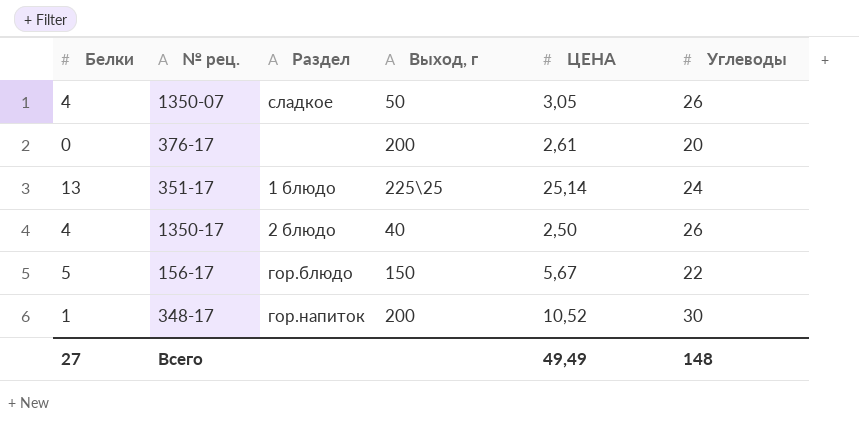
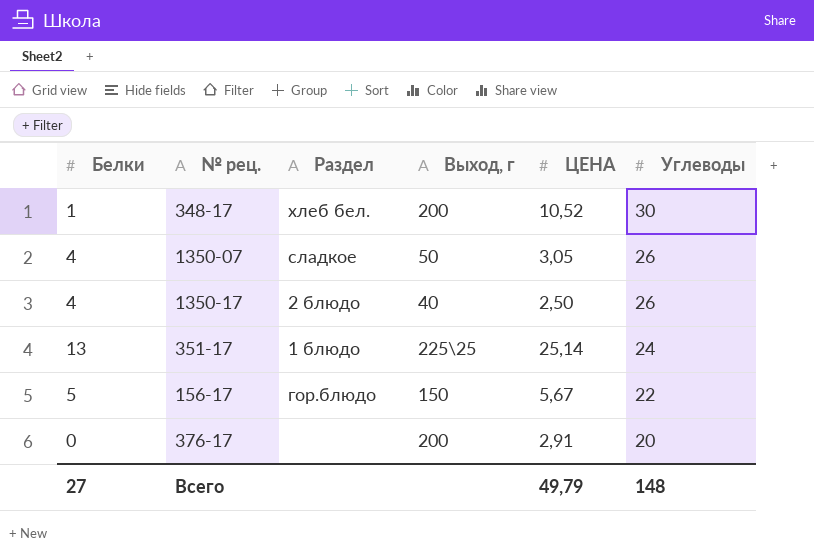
row order: none -> Углеводы descending
348-17 | Раздел: гор.напиток -> хлеб бел.
376-17 | ЦЕНА: 2,61 -> 2,91
Всего | ЦЕНА: 49,49 -> 49,79

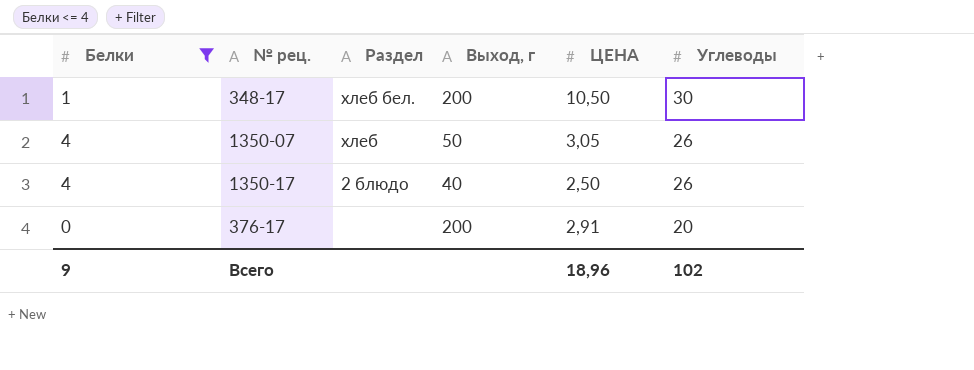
filter: none -> Белки <= 4
348-17 | ЦЕНА: 10,52 -> 10,50
1350-07 | Раздел: сладкое -> хлеб
Всего | Белки: 27 -> 9
Всего | ЦЕНА: 49,79 -> 18,96
Всего | Углеводы: 148 -> 102

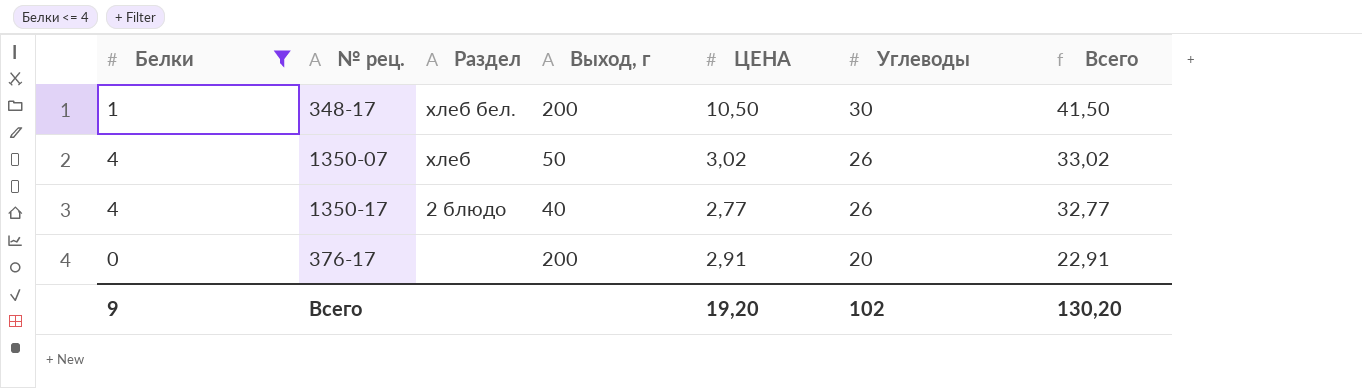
column Всего | formula: none -> [Белки] + [ЦЕНА] + [Углеводы]
1350-07 | ЦЕНА: 3,05 -> 3,02
1350-17 | ЦЕНА: 2,50 -> 2,77
Всего | ЦЕНА: 18,96 -> 19,20

